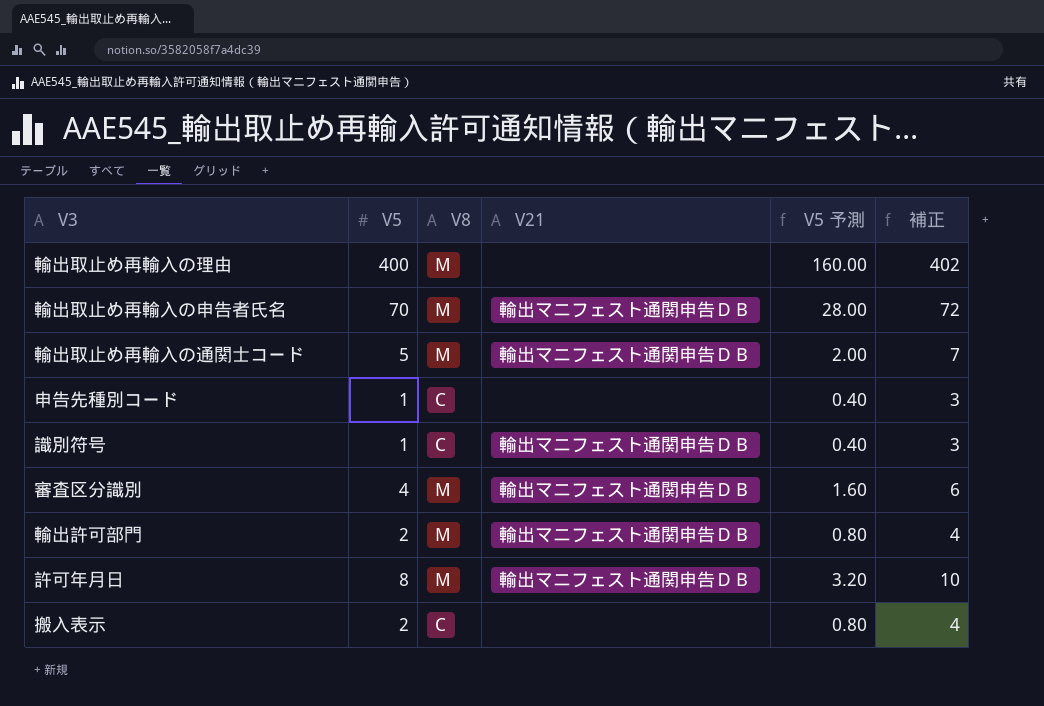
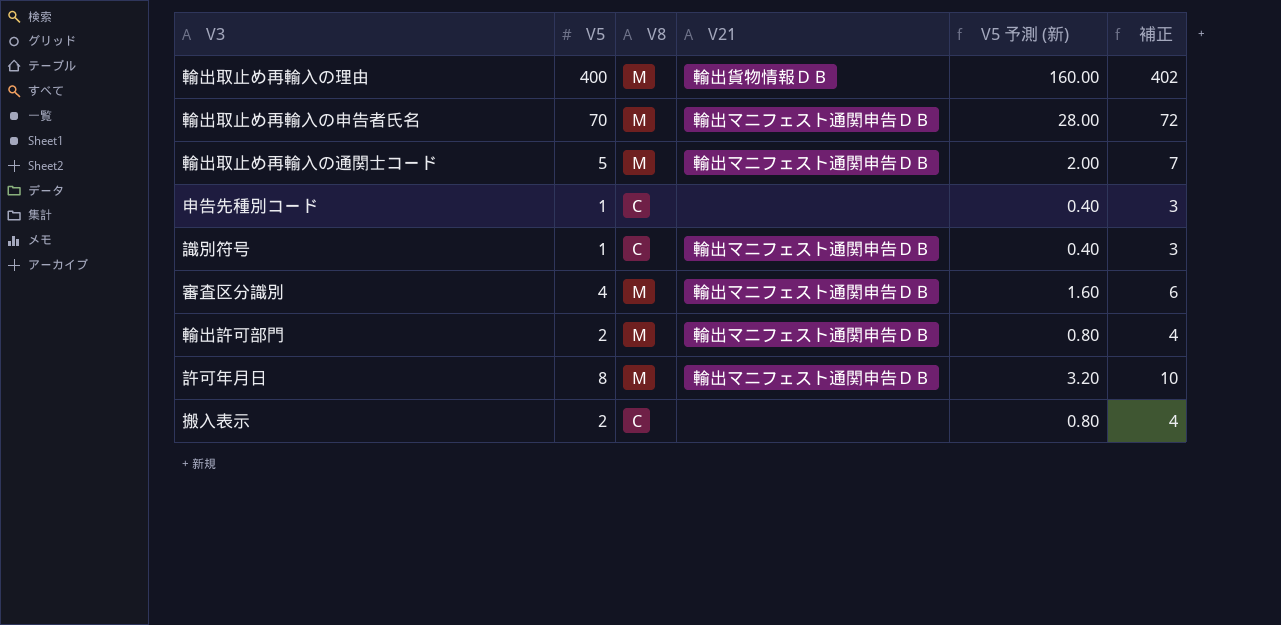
column name: V5 予測 -> V5 予測 (新)
輸出取止め再輸入の理由 | V21: none -> 輸出貨物情報ＤＢ

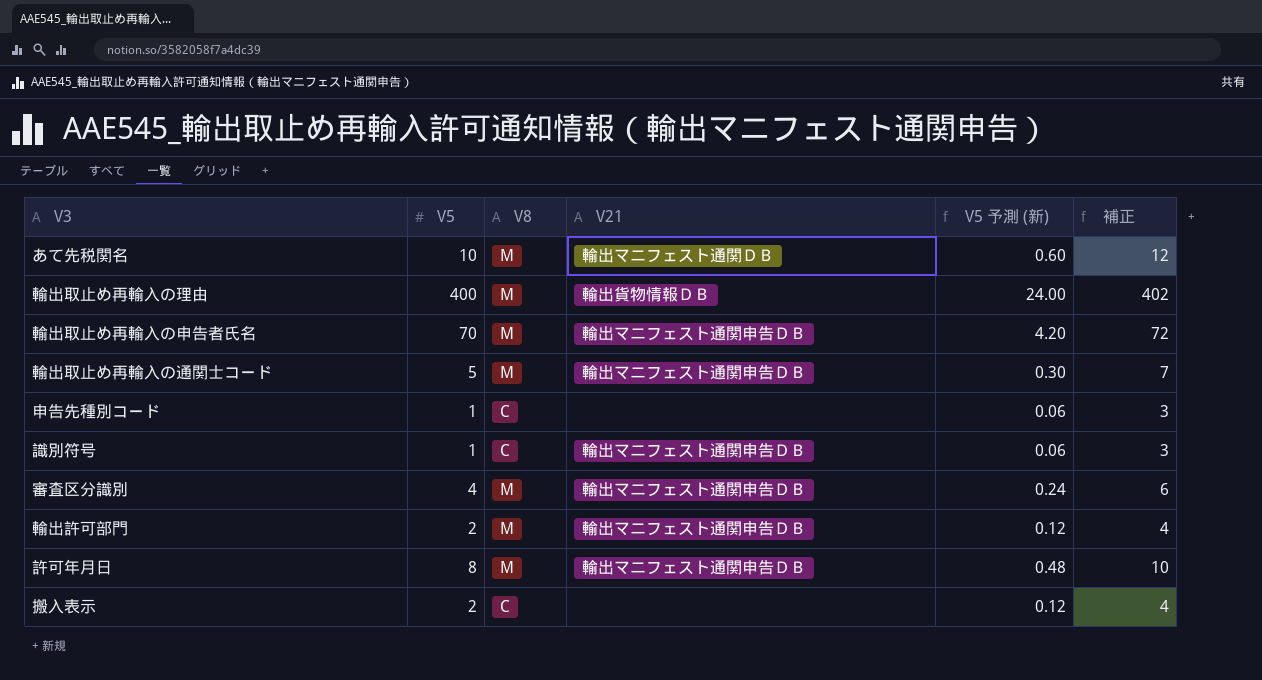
column V5 予測 (新) | formula: [V5] * 0.4 -> [V5] * 0.06
row あて先税関名: none -> 10 | M | 輸出マニフェスト通関ＤＢ | 0.60 | 12

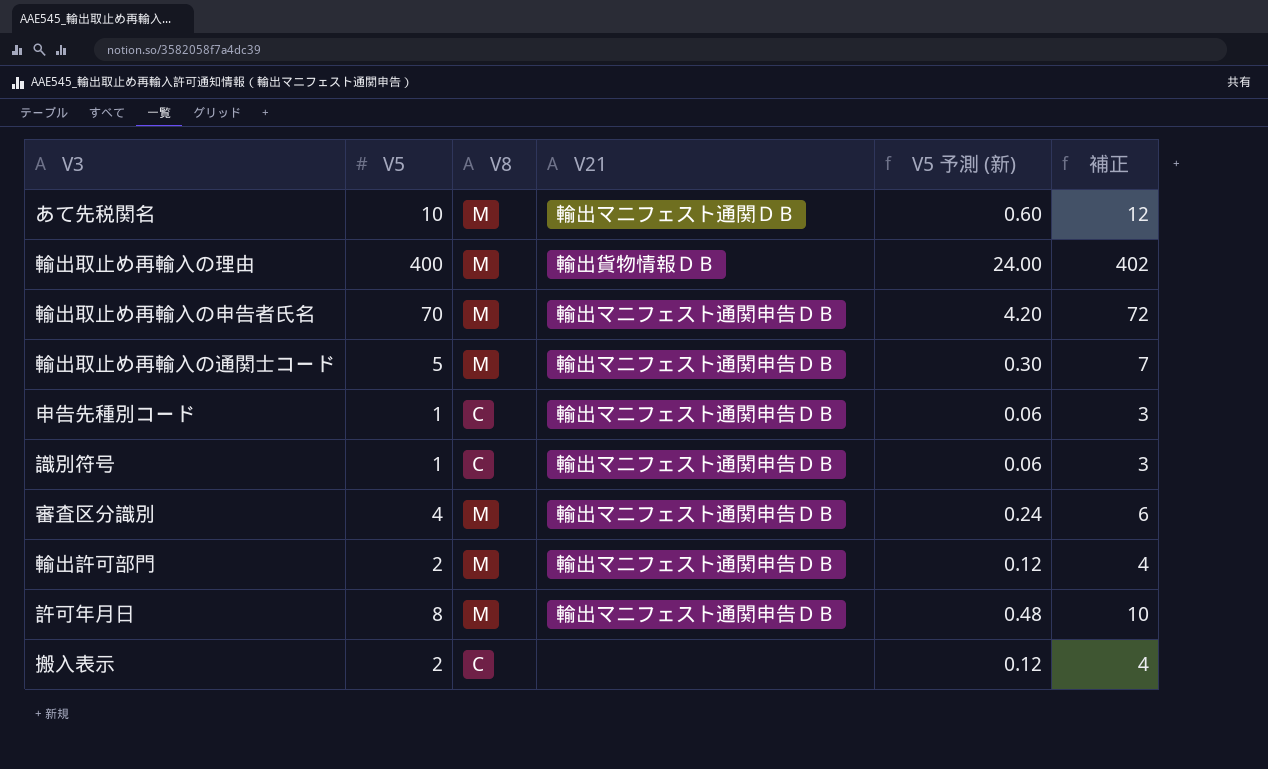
申告先種別コード | V21: none -> 輸出マニフェスト通関申告ＤＢ

